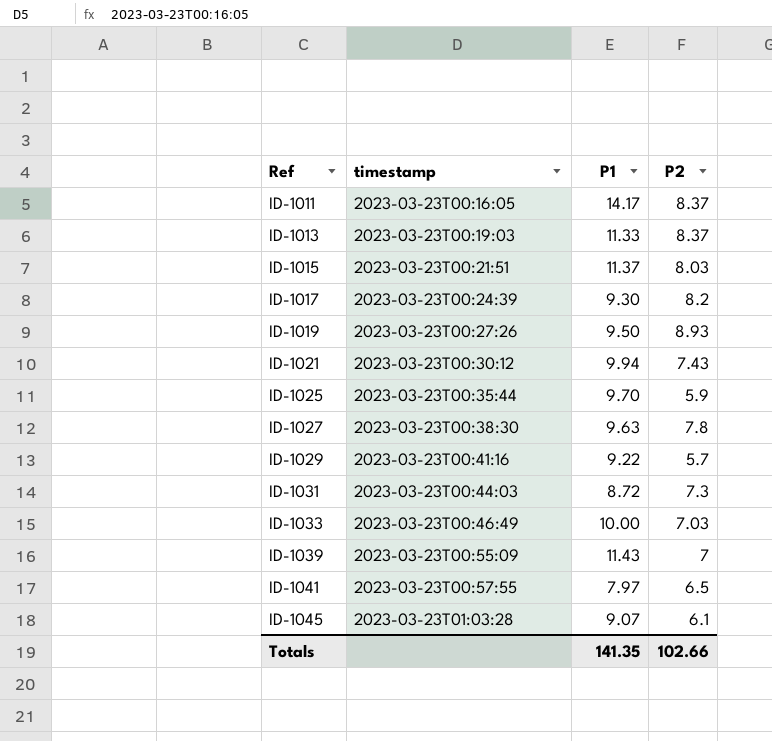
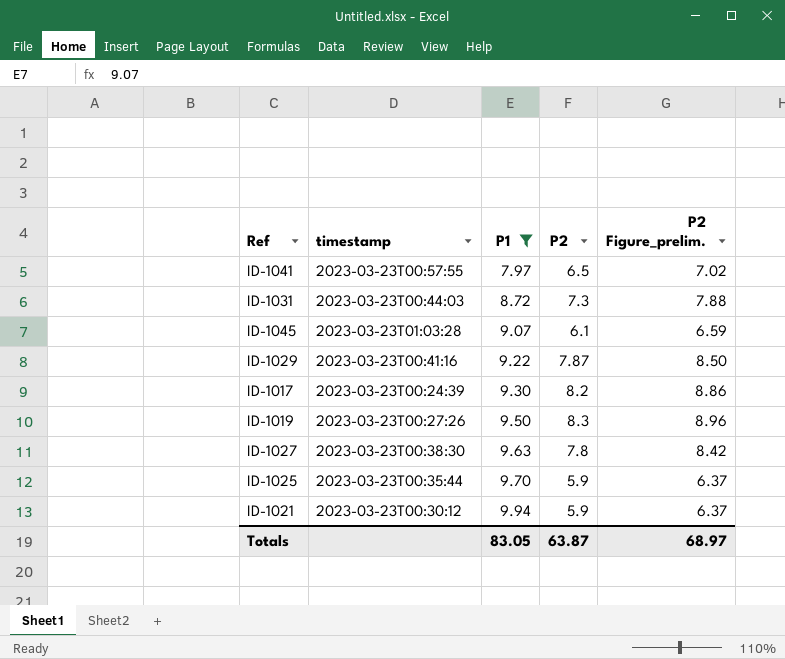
filter: none -> P1 <= 9.94
row order: Ref ascending -> P1 ascending
column P2 Figure_prelim. | formula: none -> [P2] * 1.08
ID-1029 | P2: 5.7 -> 7.87
ID-1019 | P2: 8.93 -> 8.3
ID-1021 | P2: 7.43 -> 5.9
Totals | P1: 141.35 -> 83.05
Totals | P2: 102.66 -> 63.87

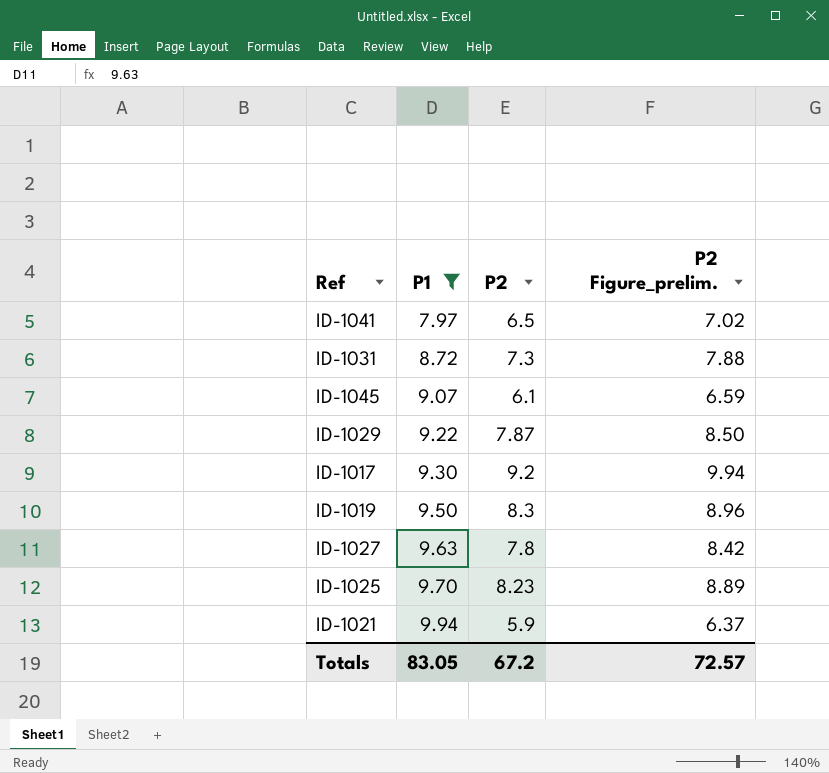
column timestamp | position: 2 -> none
ID-1017 | P2: 8.2 -> 9.2
ID-1017 | P2 Figure_prelim.: 8.86 -> 9.94
ID-1025 | P2: 5.9 -> 8.23
ID-1025 | P2 Figure_prelim.: 6.37 -> 8.89
Totals | P2: 63.87 -> 67.2
Totals | P2 Figure_prelim.: 68.97 -> 72.57

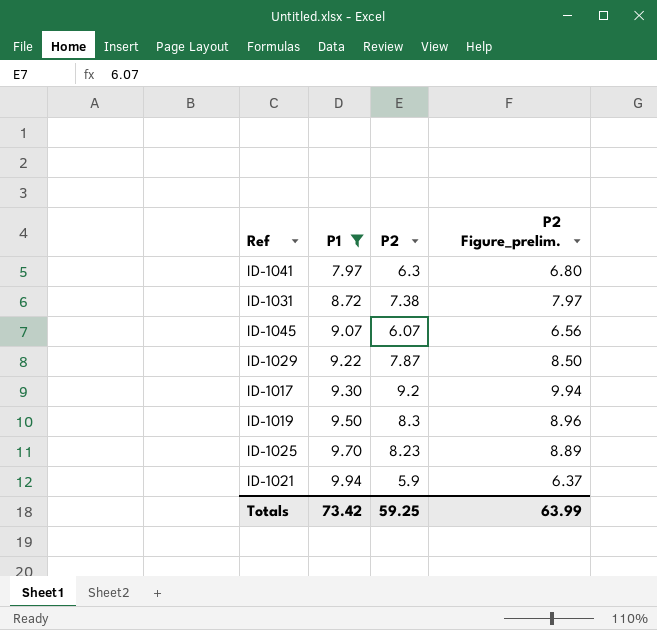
row ID-1027: 9.63 | 7.8 | 8.42 -> none
ID-1041 | P2: 6.5 -> 6.3
ID-1041 | P2 Figure_prelim.: 7.02 -> 6.80
ID-1031 | P2: 7.3 -> 7.38
ID-1031 | P2 Figure_prelim.: 7.88 -> 7.97
ID-1045 | P2: 6.1 -> 6.07
ID-1045 | P2 Figure_prelim.: 6.59 -> 6.56
Totals | P1: 83.05 -> 73.42
Totals | P2: 67.2 -> 59.25
Totals | P2 Figure_prelim.: 72.57 -> 63.99

